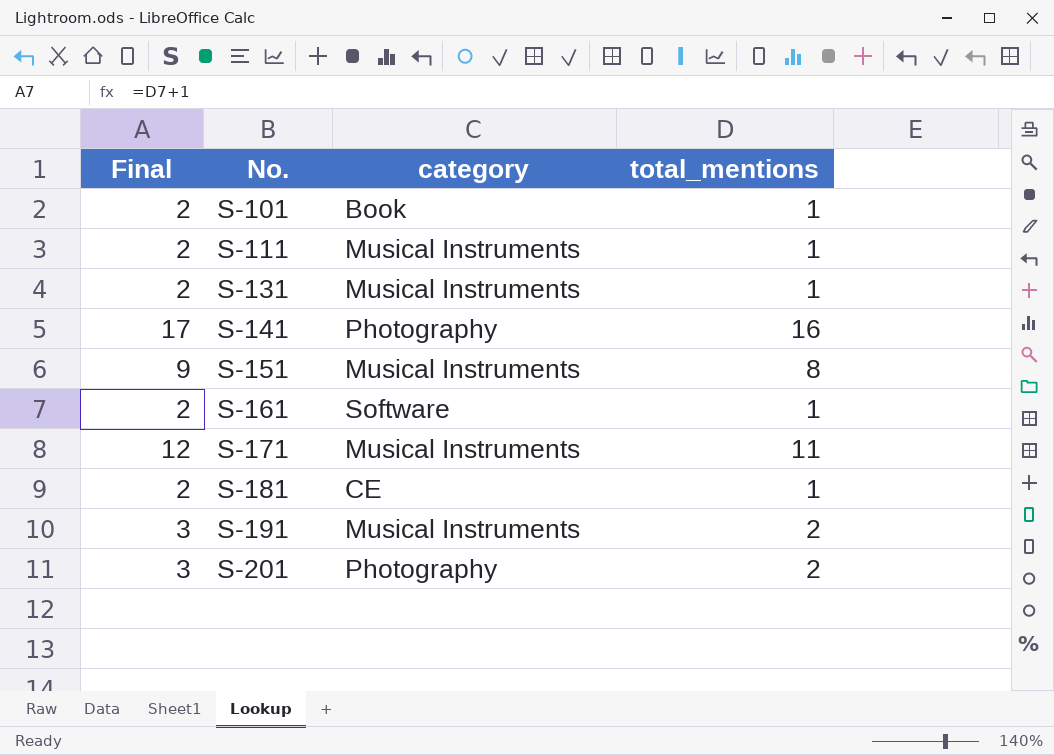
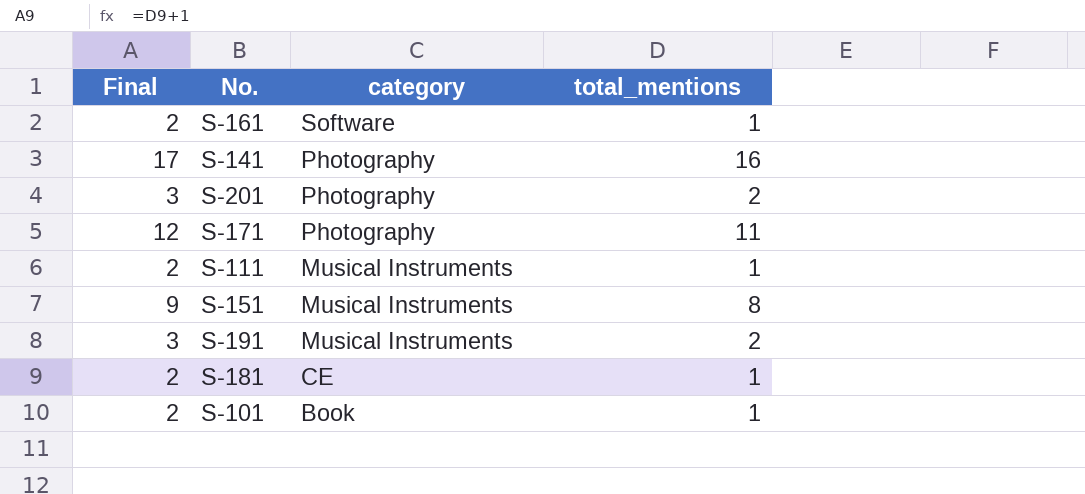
row order: No. ascending -> category descending
row S-131: 2 | Musical Instruments | 1 -> none
S-171 | category: Musical Instruments -> Photography

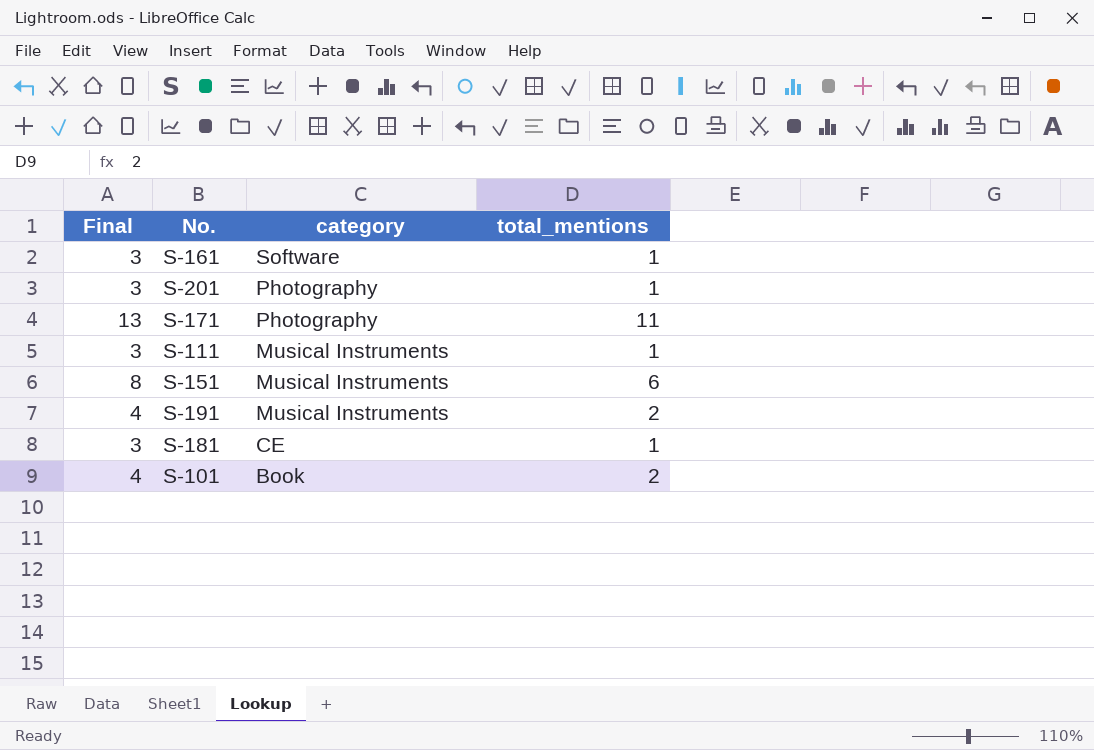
column Final | formula: [total_mentions] + 1 -> [total_mentions] + 2
row S-141: 17 | Photography | 16 -> none
S-201 | total_mentions: 2 -> 1
S-151 | total_mentions: 8 -> 6
S-101 | total_mentions: 1 -> 2

